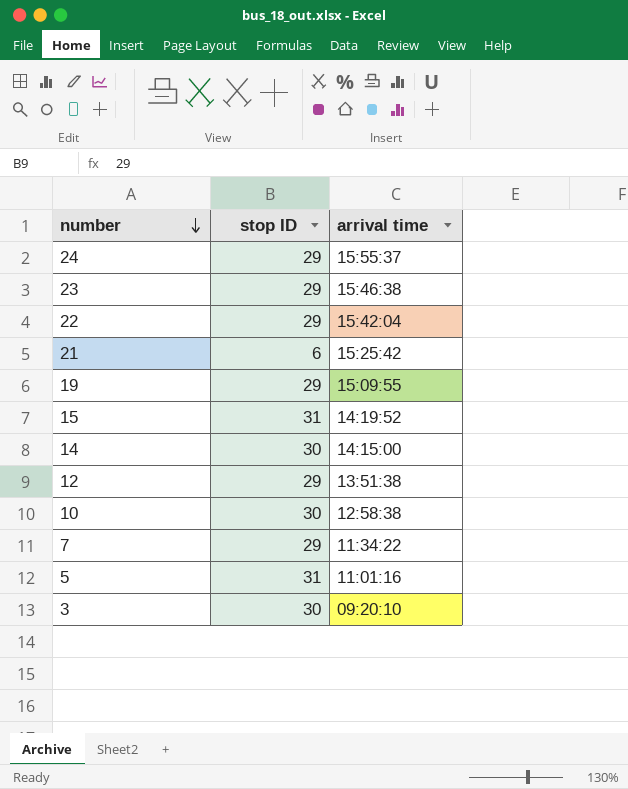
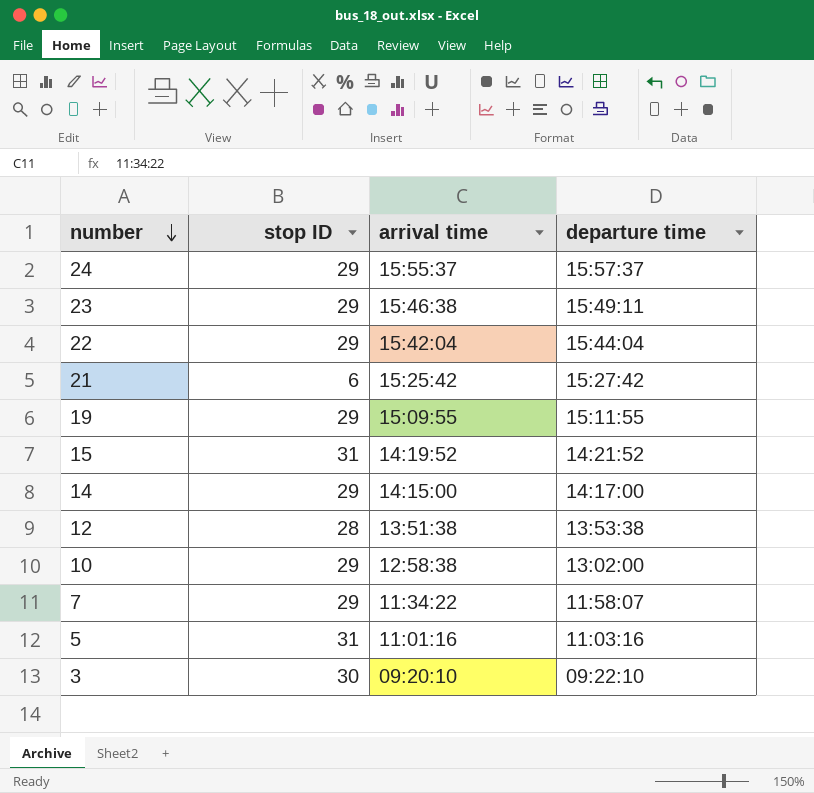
column departure time | position: none -> 4
14 | stop ID: 30 -> 29
12 | stop ID: 29 -> 28
10 | stop ID: 30 -> 29

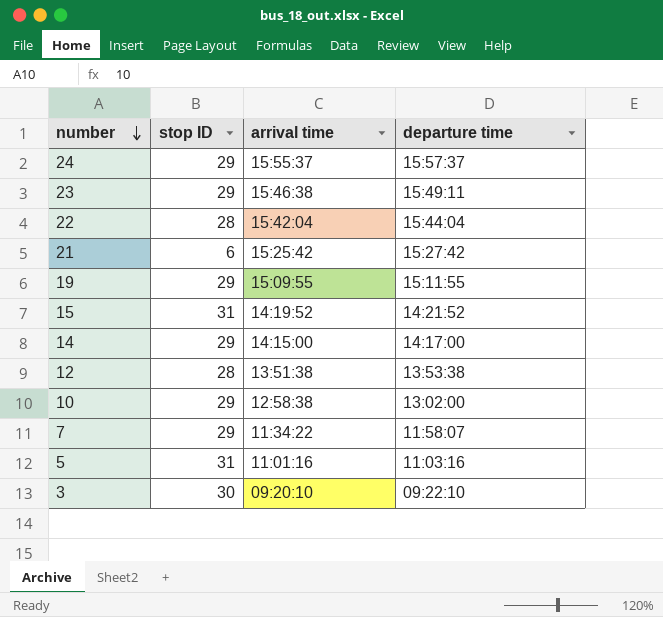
22 | stop ID: 29 -> 28

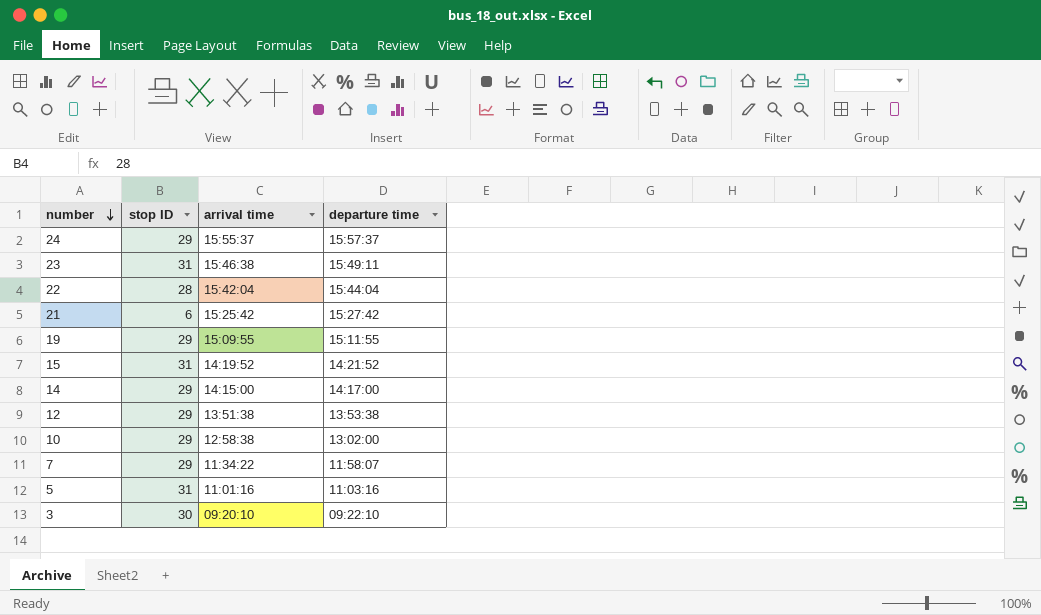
23 | stop ID: 29 -> 31
12 | stop ID: 28 -> 29

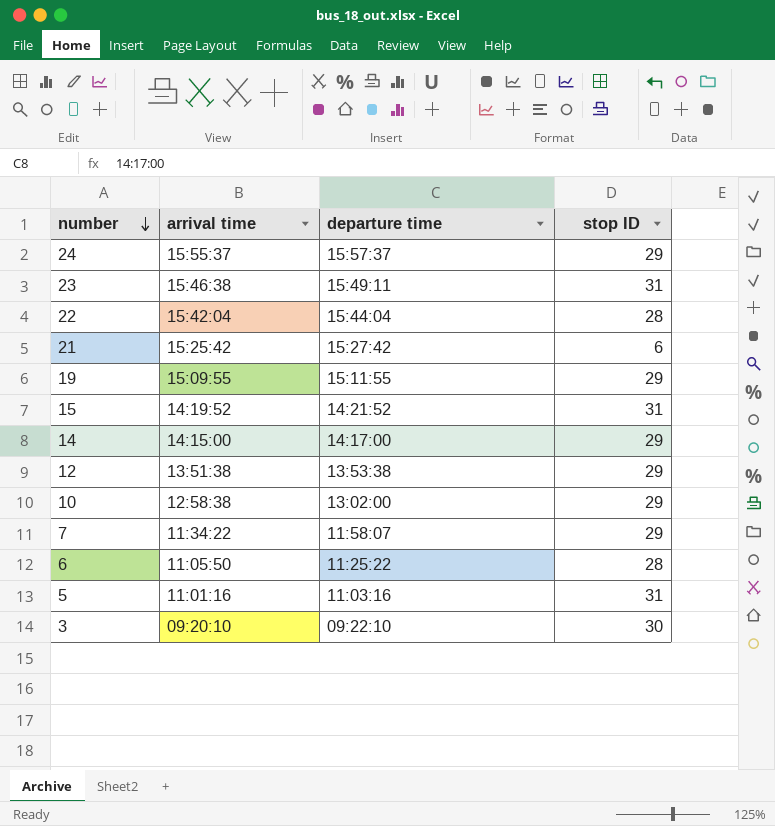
column stop ID | position: 2 -> 4
row 6: none -> 11:05:50 | 11:25:22 | 28

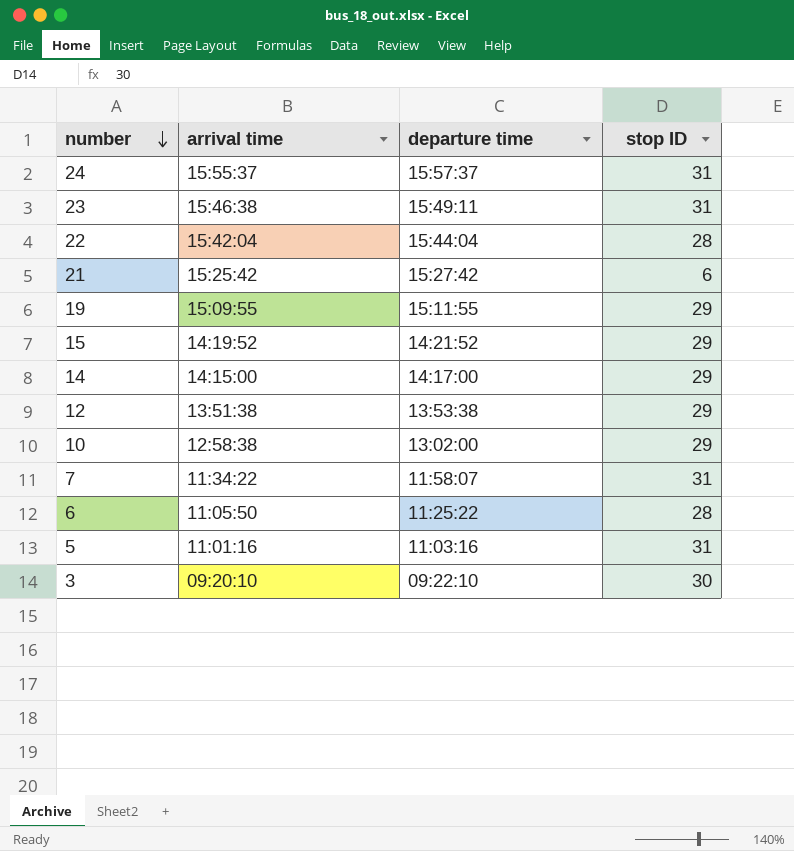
24 | stop ID: 29 -> 31
15 | stop ID: 31 -> 29
7 | stop ID: 29 -> 31

